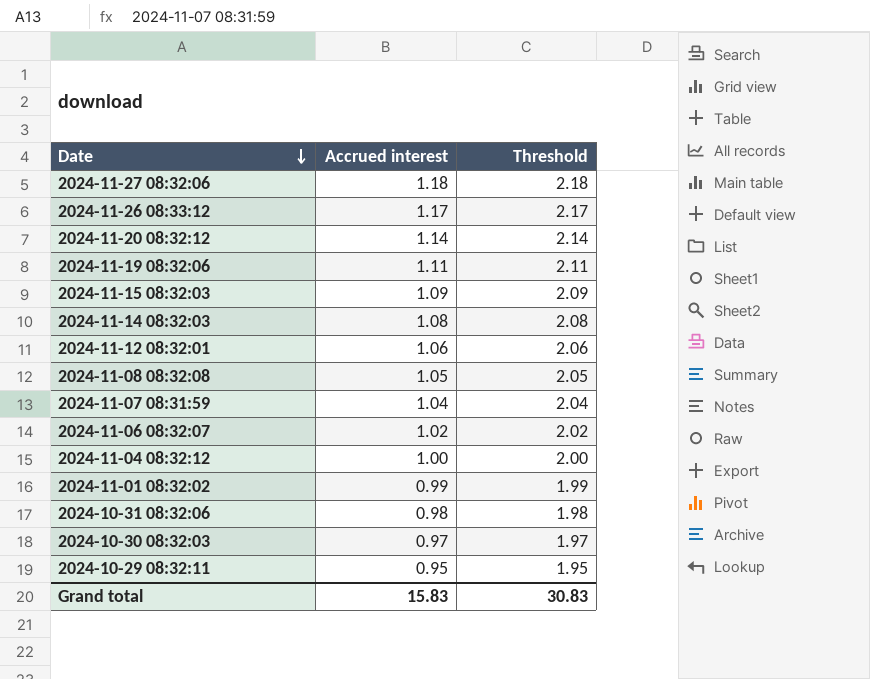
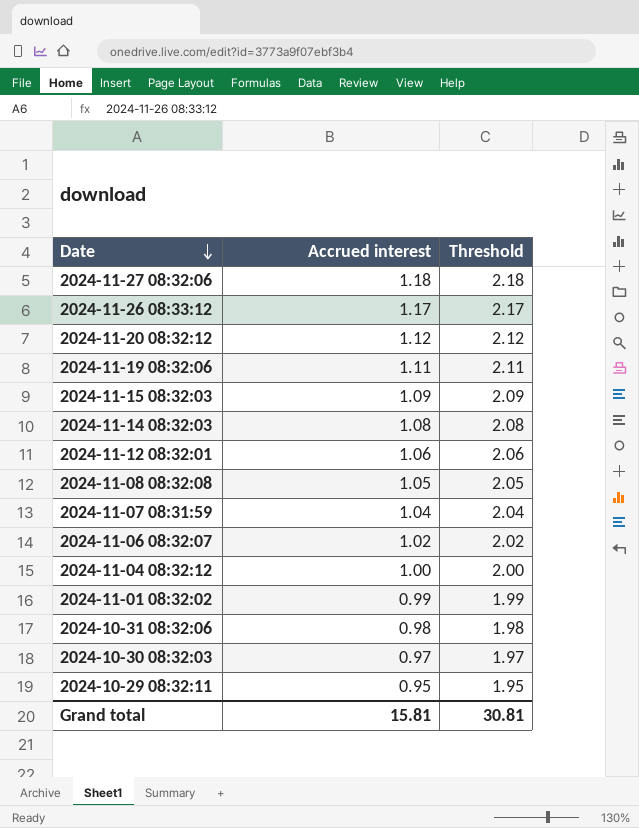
2024-11-20 08:32:12 | Accrued interest: 1.14 -> 1.12
2024-11-20 08:32:12 | Threshold: 2.14 -> 2.12
Grand total | Accrued interest: 15.83 -> 15.81
Grand total | Threshold: 30.83 -> 30.81

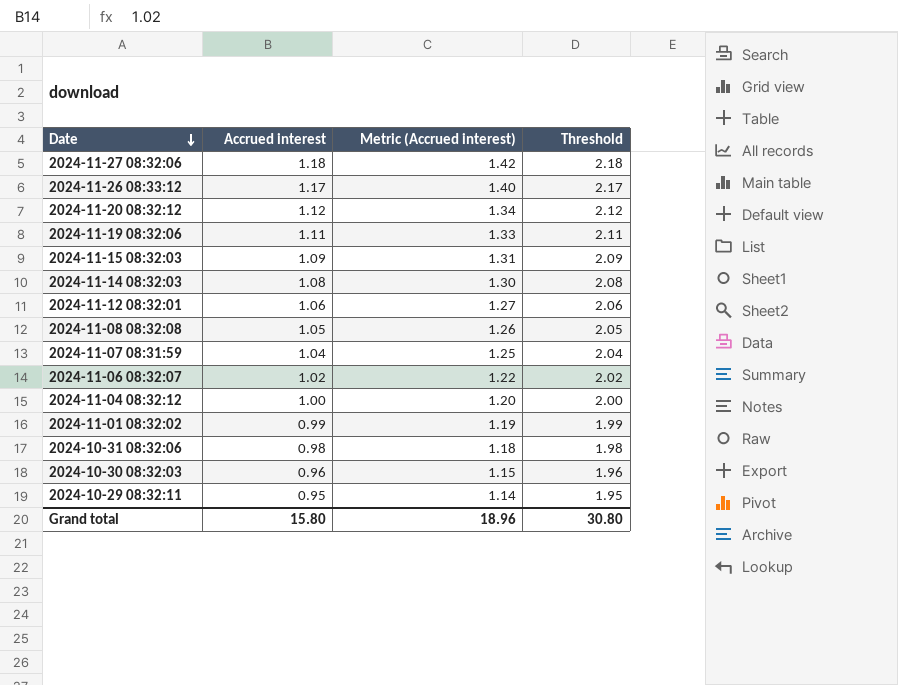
column Metric (Accrued interest) | formula: none -> [Accrued interest] * 1.2
2024-10-30 08:32:03 | Accrued interest: 0.97 -> 0.96
2024-10-30 08:32:03 | Threshold: 1.97 -> 1.96
Grand total | Accrued interest: 15.81 -> 15.80
Grand total | Threshold: 30.81 -> 30.80

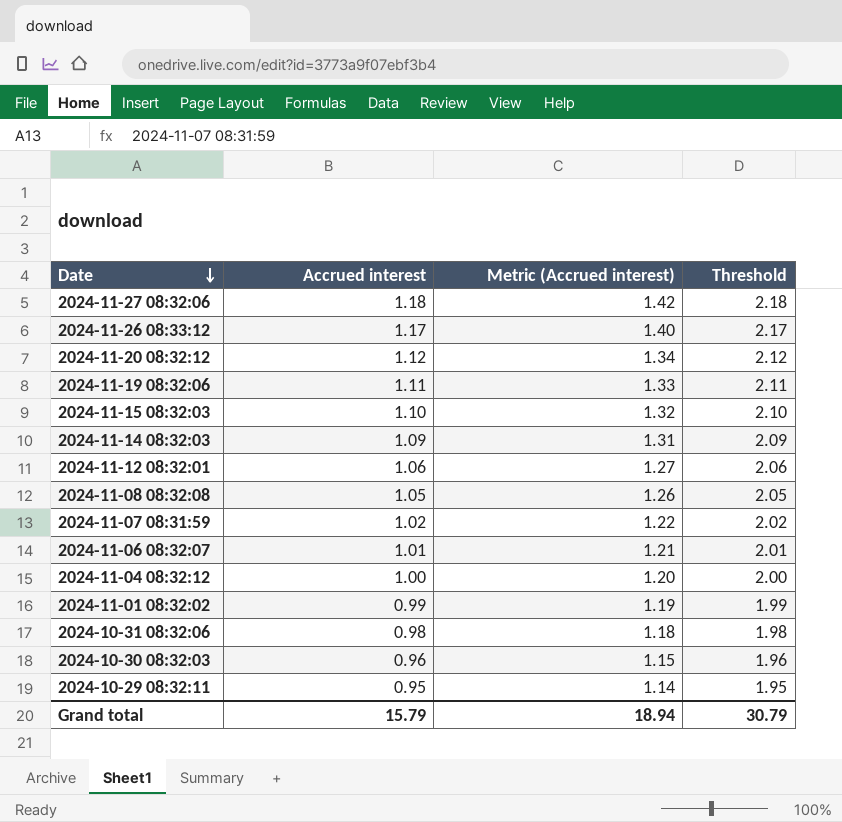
2024-11-15 08:32:03 | Accrued interest: 1.09 -> 1.10
2024-11-15 08:32:03 | Metric (Accrued interest): 1.31 -> 1.32
2024-11-15 08:32:03 | Threshold: 2.09 -> 2.10
2024-11-14 08:32:03 | Accrued interest: 1.08 -> 1.09
2024-11-14 08:32:03 | Metric (Accrued interest): 1.30 -> 1.31
2024-11-14 08:32:03 | Threshold: 2.08 -> 2.09
2024-11-07 08:31:59 | Accrued interest: 1.04 -> 1.02
2024-11-07 08:31:59 | Metric (Accrued interest): 1.25 -> 1.22
2024-11-07 08:31:59 | Threshold: 2.04 -> 2.02
2024-11-06 08:32:07 | Accrued interest: 1.02 -> 1.01
2024-11-06 08:32:07 | Metric (Accrued interest): 1.22 -> 1.21
2024-11-06 08:32:07 | Threshold: 2.02 -> 2.01
Grand total | Accrued interest: 15.80 -> 15.79
Grand total | Metric (Accrued interest): 18.96 -> 18.94
Grand total | Threshold: 30.80 -> 30.79

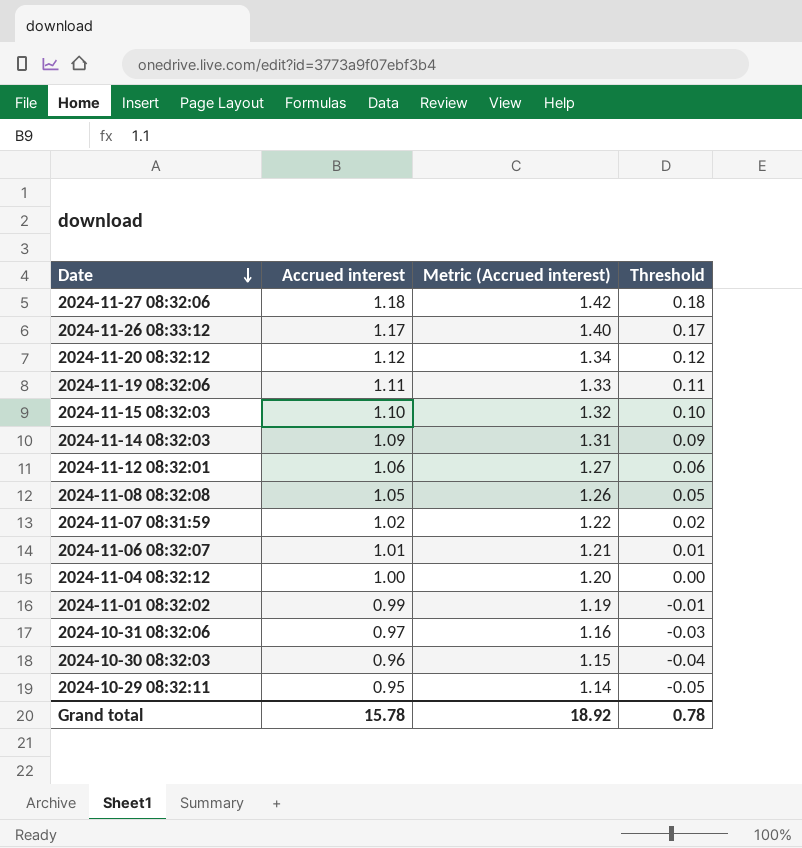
column Threshold | formula: [Accrued interest] + 1 -> [Accrued interest] - 1
2024-10-31 08:32:06 | Accrued interest: 0.98 -> 0.97
2024-10-31 08:32:06 | Metric (Accrued interest): 1.18 -> 1.16
Grand total | Accrued interest: 15.79 -> 15.78
Grand total | Metric (Accrued interest): 18.94 -> 18.92
Grand total | Threshold: 30.79 -> 0.78

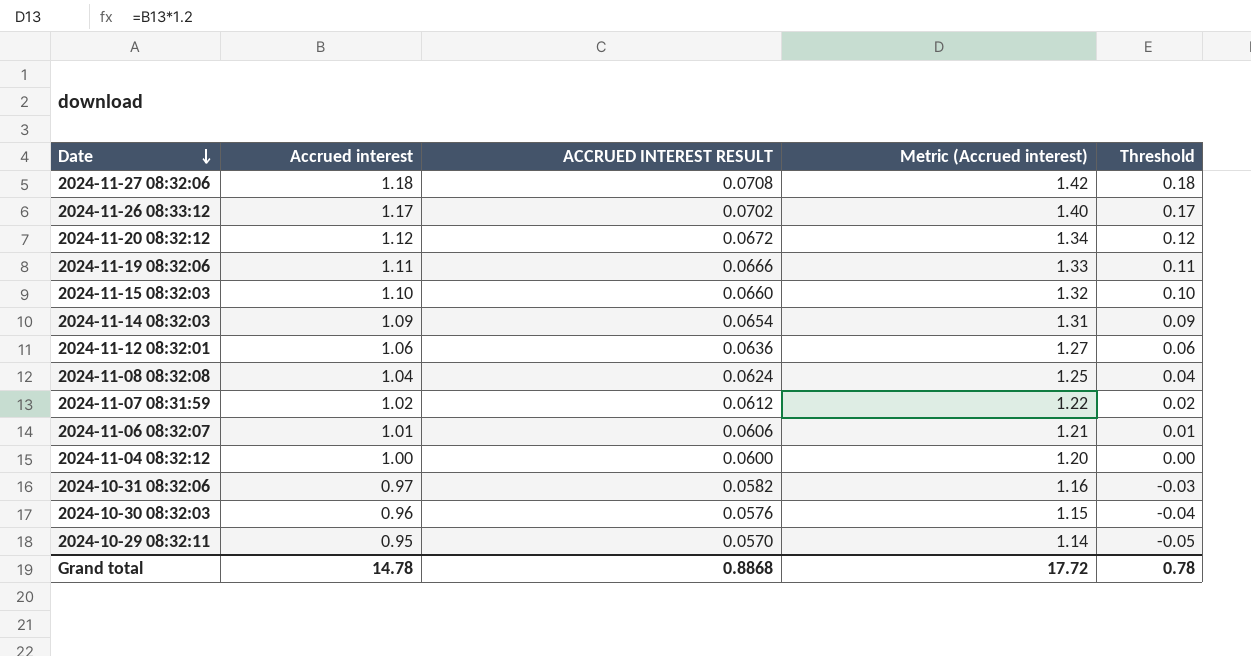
column ACCRUED INTEREST RESULT | formula: none -> [Accrued interest] * 0.06
row 2024-11-01 08:32:02: 0.99 | 1.19 | -0.01 -> none
2024-11-08 08:32:08 | Accrued interest: 1.05 -> 1.04
2024-11-08 08:32:08 | Metric (Accrued interest): 1.26 -> 1.25
2024-11-08 08:32:08 | Threshold: 0.05 -> 0.04
Grand total | Accrued interest: 15.78 -> 14.78
Grand total | Metric (Accrued interest): 18.92 -> 17.72

